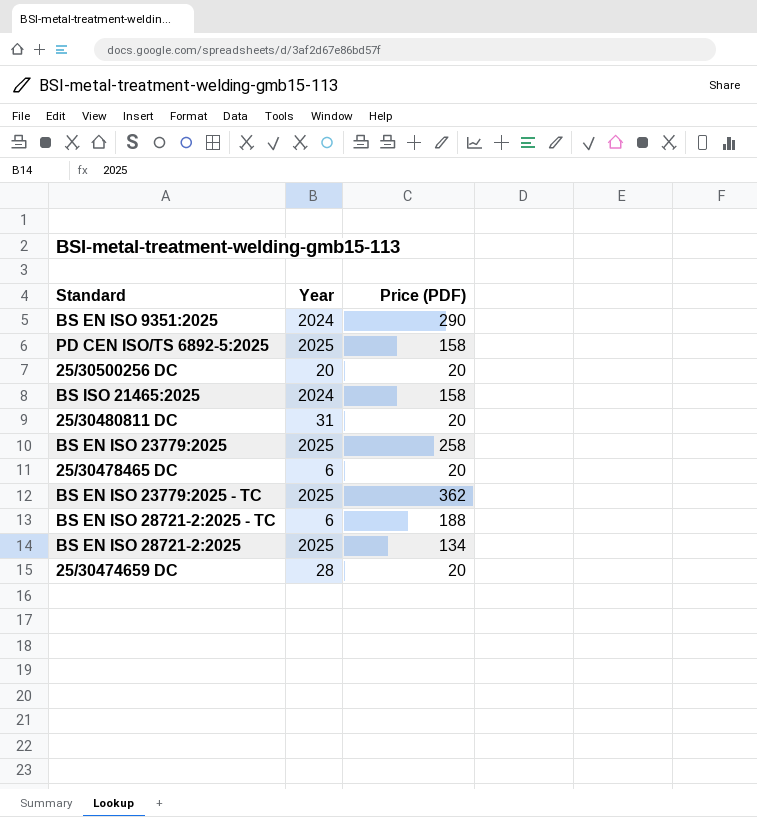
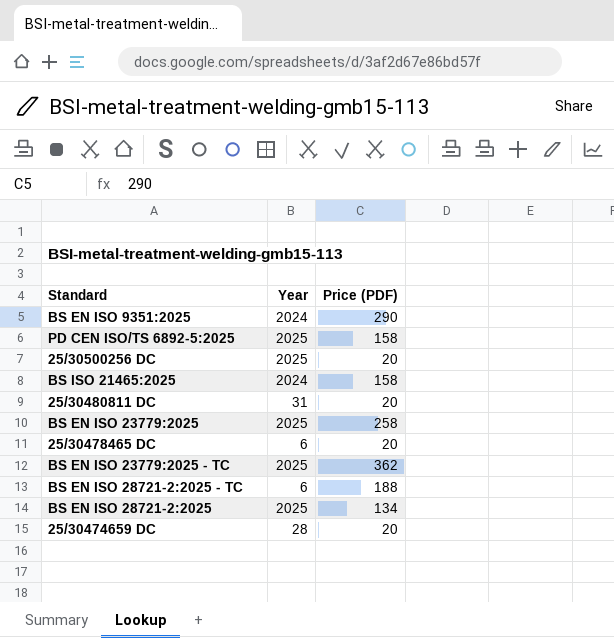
25/30500256 DC | Year: 20 -> 2025

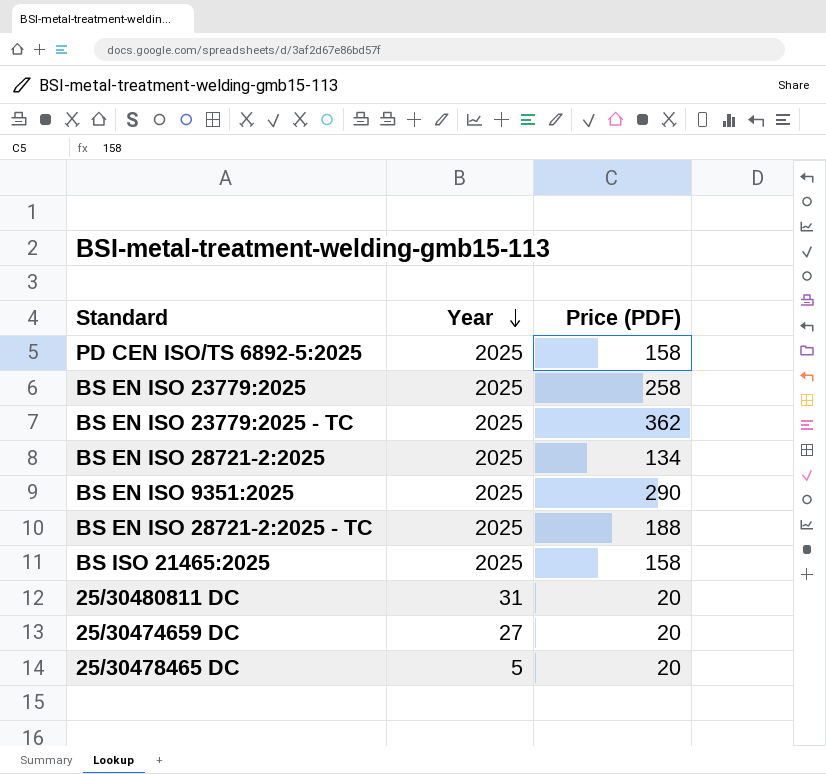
row order: none -> Year descending
row 25/30500256 DC: 2025 | 20 -> none
BS EN ISO 9351:2025 | Year: 2024 -> 2025
BS EN ISO 28721-2:2025 - TC | Year: 6 -> 2025
BS ISO 21465:2025 | Year: 2024 -> 2025
25/30474659 DC | Year: 28 -> 27
25/30478465 DC | Year: 6 -> 5

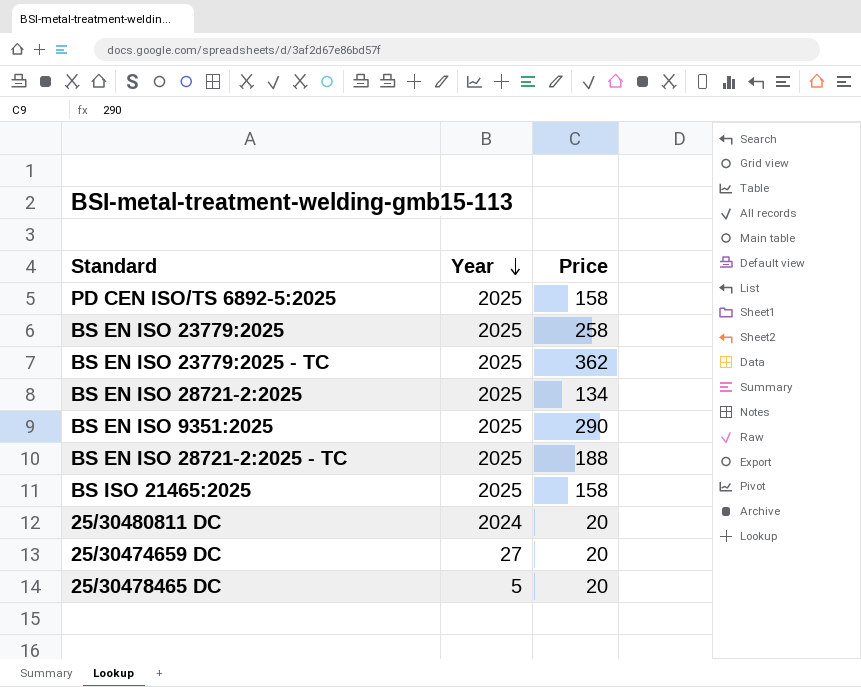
column name: Price (PDF) -> Price
25/30480811 DC | Year: 31 -> 2024

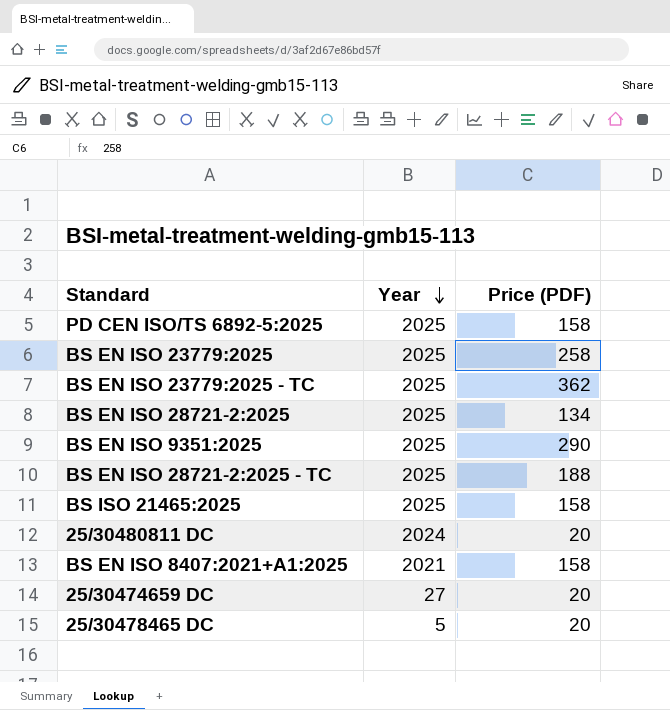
column name: Price -> Price (PDF)
row BS EN ISO 8407:2021+A1:2025: none -> 2021 | 158

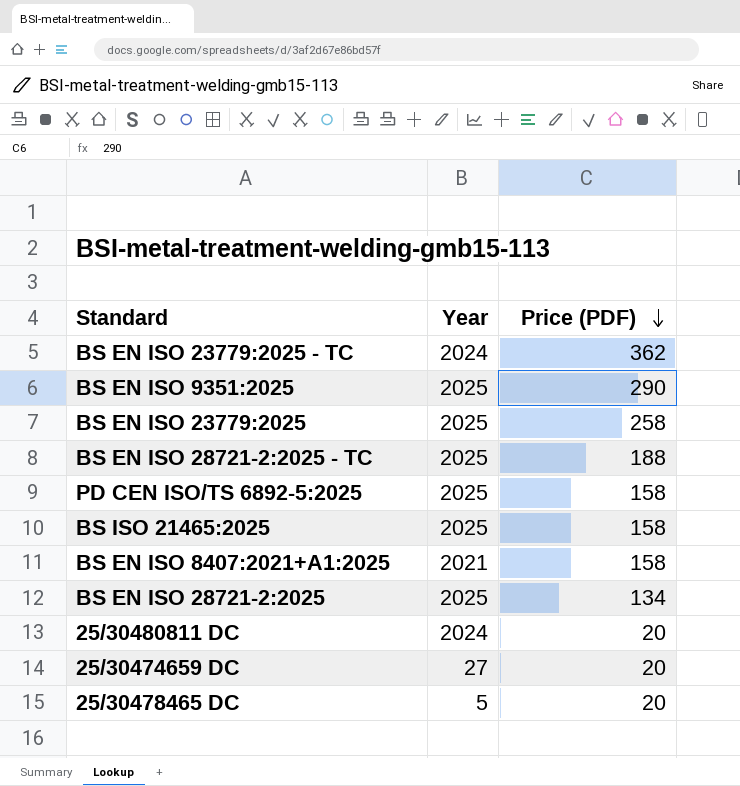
row order: Year descending -> Price (PDF) descending
BS EN ISO 23779:2025 - TC | Year: 2025 -> 2024

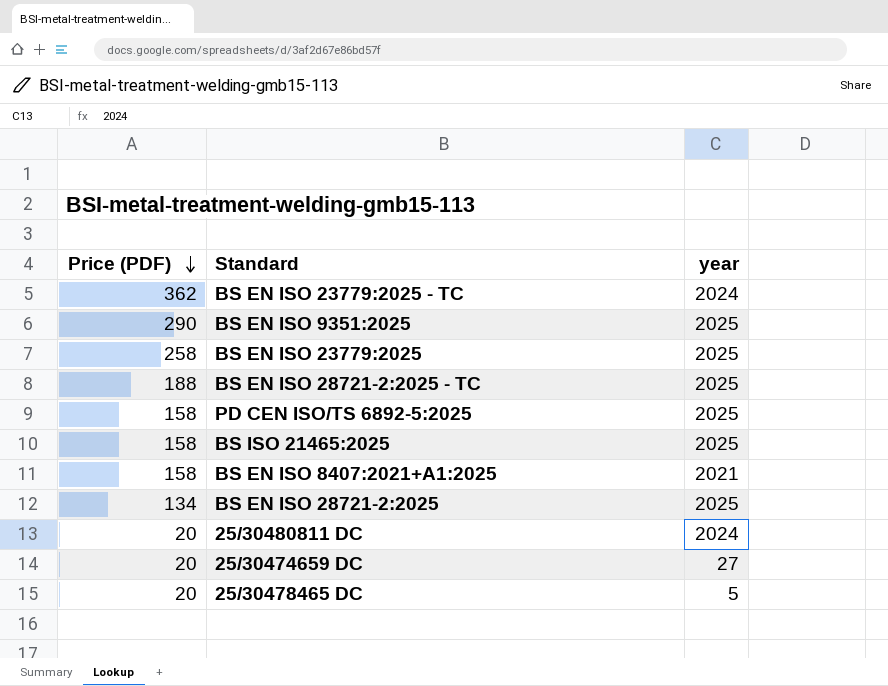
column Price (PDF) | position: 3 -> 1
column name: Year -> year

